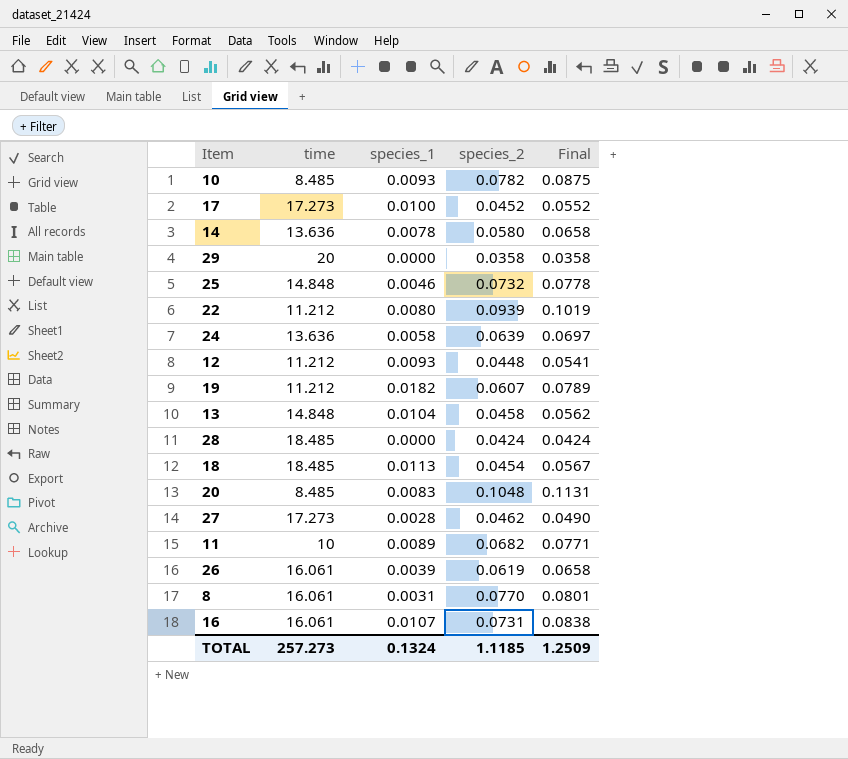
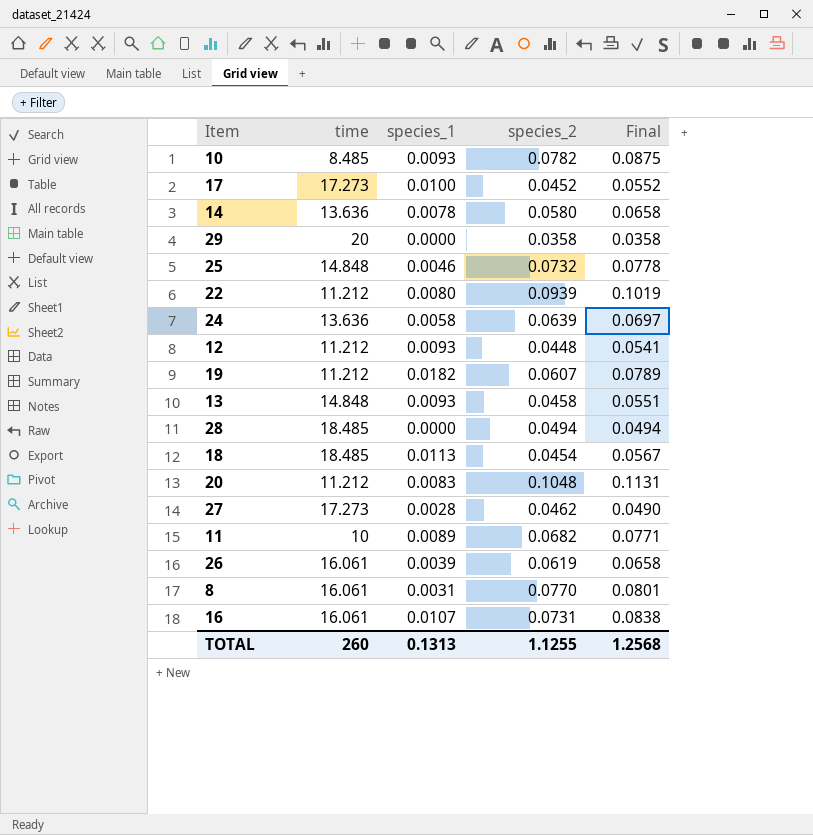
13 | species_1: 0.0104 -> 0.0093
13 | Final: 0.0562 -> 0.0551
28 | species_2: 0.0424 -> 0.0494
28 | Final: 0.0424 -> 0.0494
20 | time: 8.485 -> 11.212
TOTAL | time: 257.273 -> 260
TOTAL | species_1: 0.1324 -> 0.1313
TOTAL | species_2: 1.1185 -> 1.1255
TOTAL | Final: 1.2509 -> 1.2568

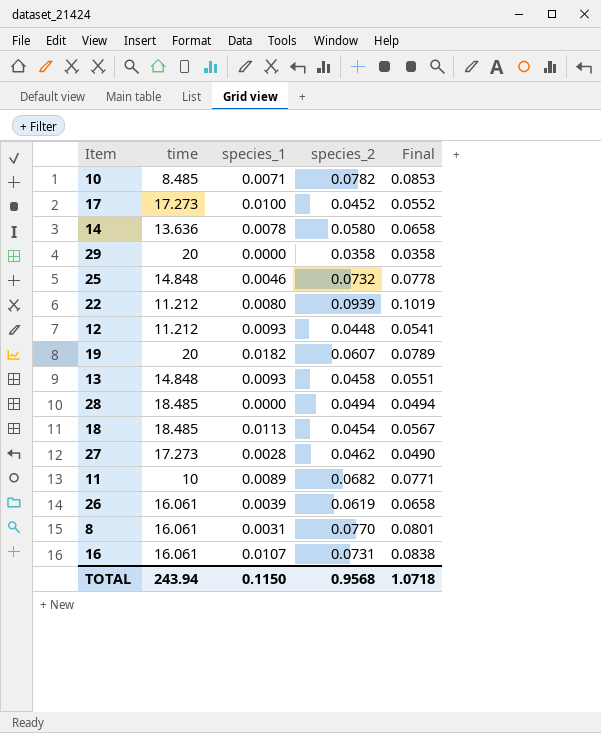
row 24: 13.636 | 0.0058 | 0.0639 | 0.0697 -> none
row 20: 11.212 | 0.0083 | 0.1048 | 0.1131 -> none
10 | species_1: 0.0093 -> 0.0071
10 | Final: 0.0875 -> 0.0853
19 | time: 11.212 -> 20
TOTAL | time: 260 -> 243.94
TOTAL | species_1: 0.1313 -> 0.1150
TOTAL | species_2: 1.1255 -> 0.9568
TOTAL | Final: 1.2568 -> 1.0718

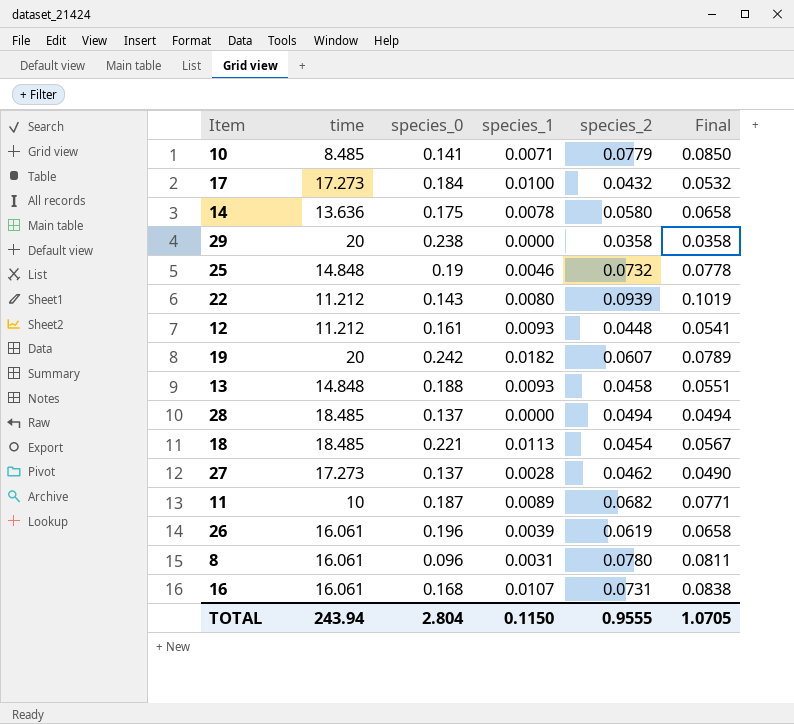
column species_0 | position: none -> 3
10 | species_2: 0.0782 -> 0.0779
10 | Final: 0.0853 -> 0.0850
17 | species_2: 0.0452 -> 0.0432
17 | Final: 0.0552 -> 0.0532
8 | species_2: 0.0770 -> 0.0780
8 | Final: 0.0801 -> 0.0811
TOTAL | species_2: 0.9568 -> 0.9555
TOTAL | Final: 1.0718 -> 1.0705

